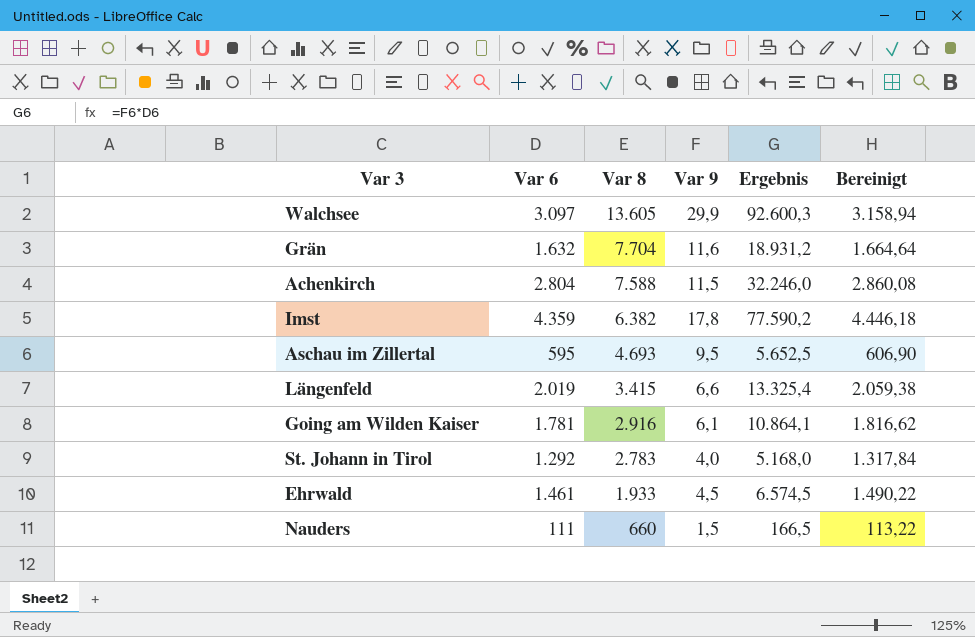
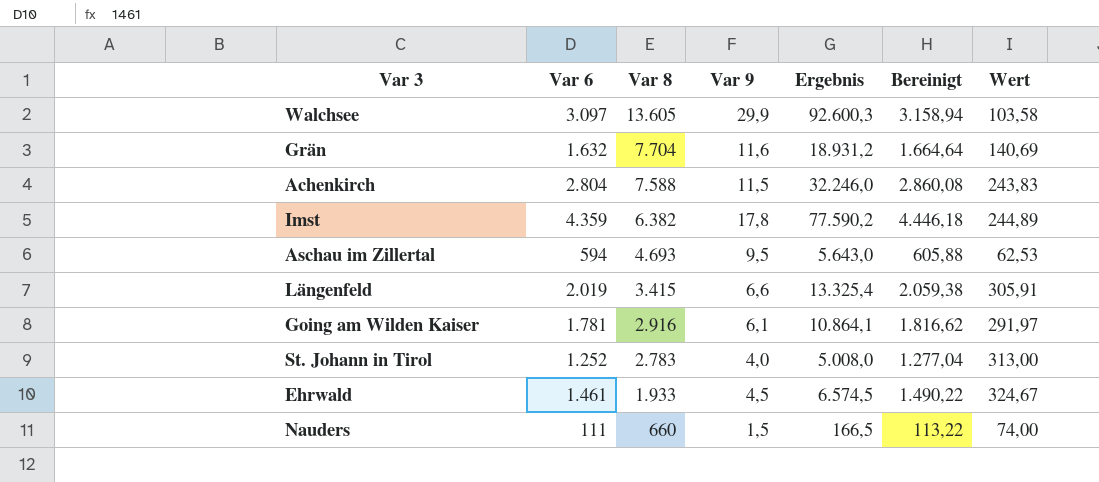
column Wert | formula: none -> [Var 6] / [Var 9]
Aschau im Zillertal | Var 6: 595 -> 594
Aschau im Zillertal | Ergebnis: 5.652,5 -> 5.643,0
Aschau im Zillertal | Bereinigt: 606,90 -> 605,88
St. Johann in Tirol | Var 6: 1.292 -> 1.252
St. Johann in Tirol | Ergebnis: 5.168,0 -> 5.008,0
St. Johann in Tirol | Bereinigt: 1.317,84 -> 1.277,04

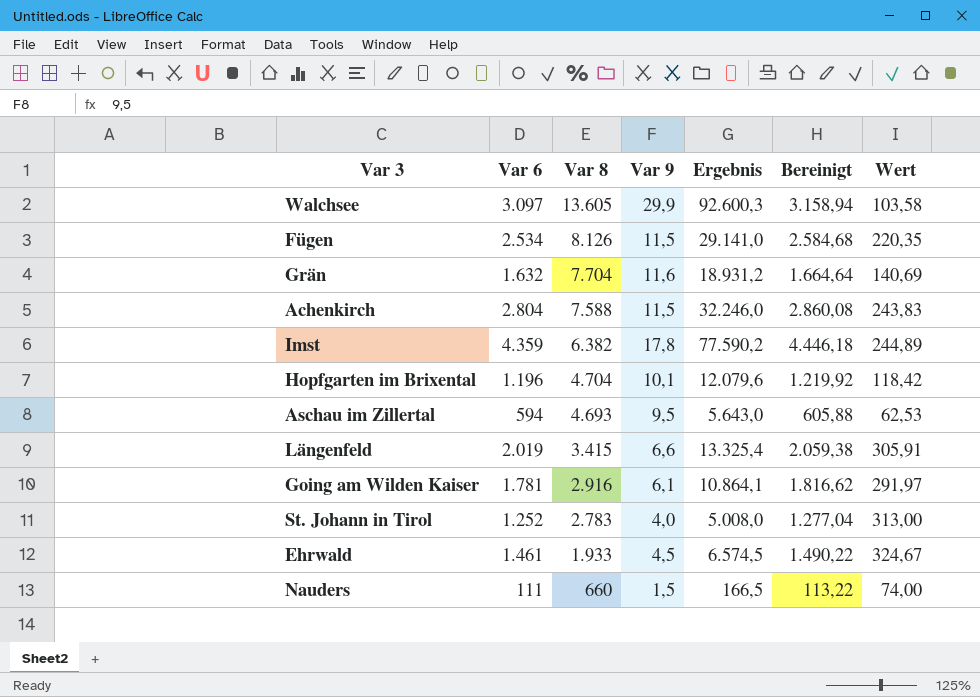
row Fügen: none -> 2.534 | 8.126 | 11,5 | 29.141,0 | 2.584,68 | 220,35
row Hopfgarten im Brixental: none -> 1.196 | 4.704 | 10,1 | 12.079,6 | 1.219,92 | 118,42

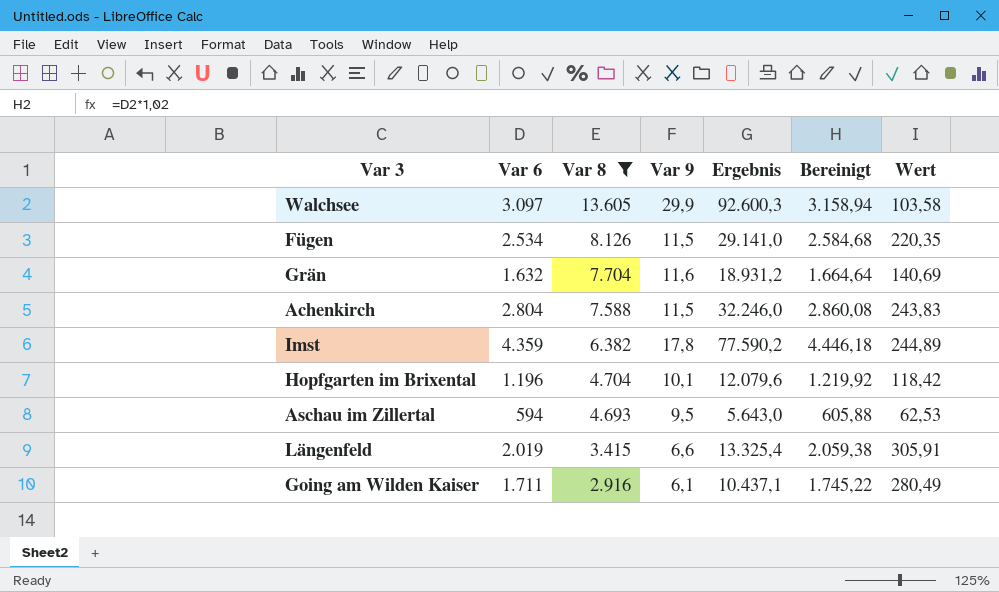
filter: none -> Var 8 >= 2.916
Going am Wilden Kaiser | Var 6: 1.781 -> 1.711
Going am Wilden Kaiser | Ergebnis: 10.864,1 -> 10.437,1
Going am Wilden Kaiser | Bereinigt: 1.816,62 -> 1.745,22
Going am Wilden Kaiser | Wert: 291,97 -> 280,49

